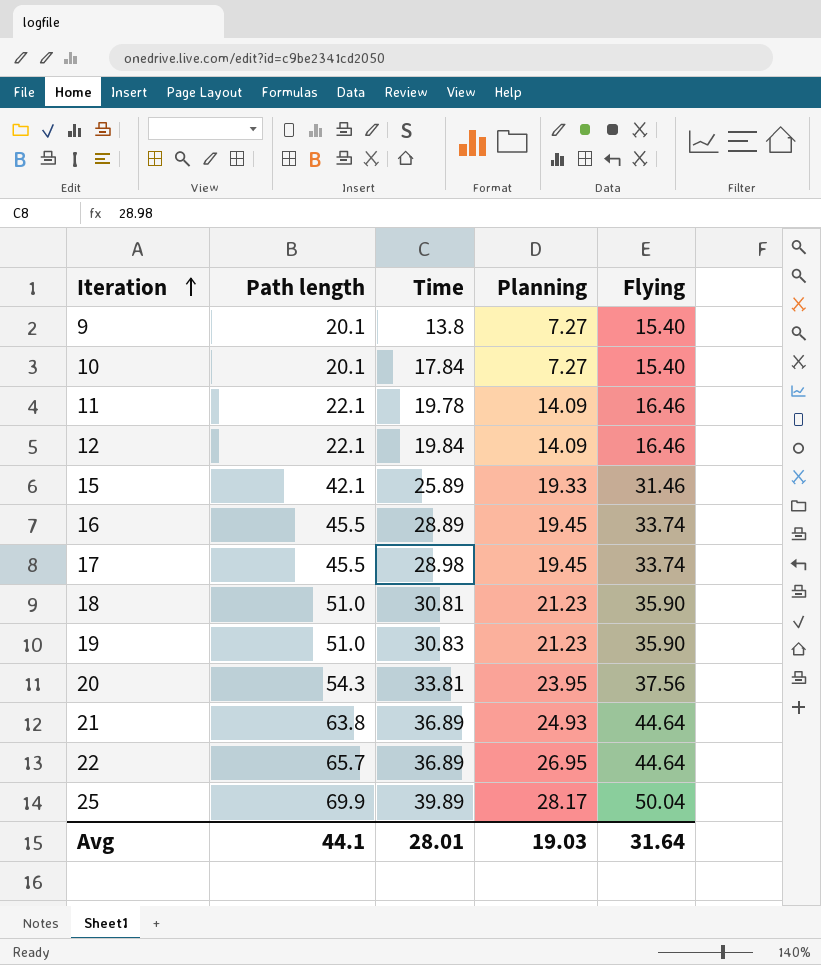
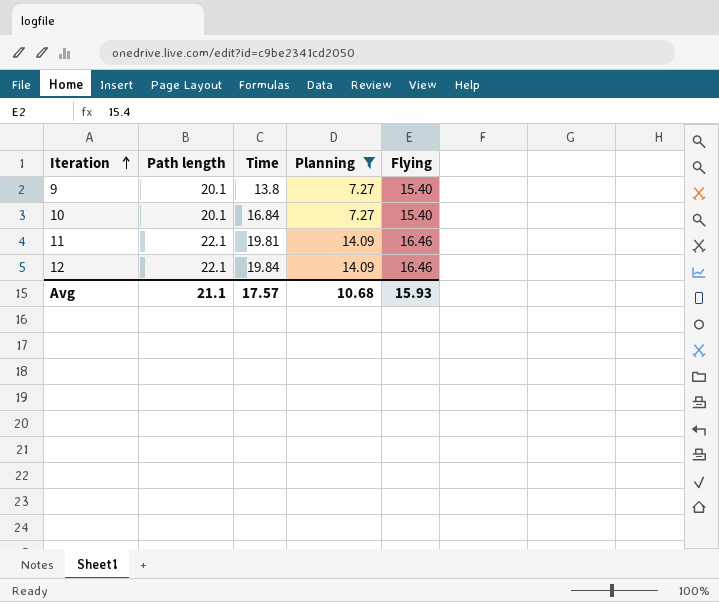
filter: none -> Planning <= 14.09
10 | Time: 17.84 -> 16.84
11 | Time: 19.78 -> 19.81
Avg | Path length: 44.1 -> 21.1
Avg | Time: 28.01 -> 17.57
Avg | Planning: 19.03 -> 10.68
Avg | Flying: 31.64 -> 15.93

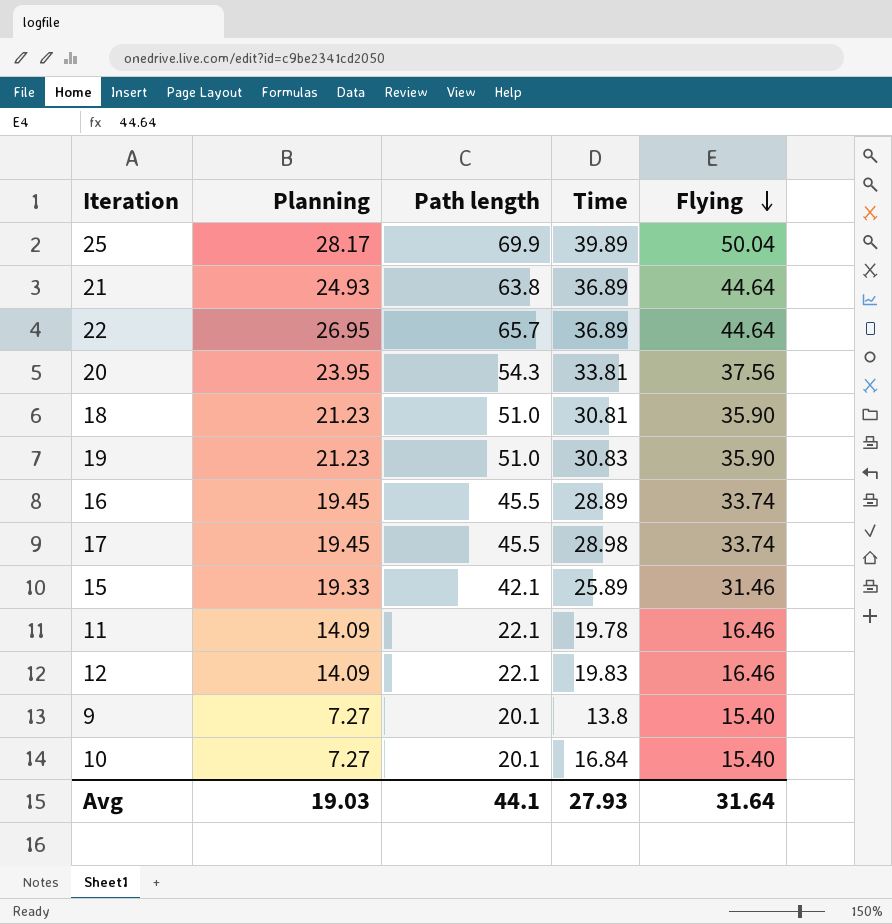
filter: Planning <= 14.09 -> none
row order: Iteration ascending -> Flying descending
column Planning | position: 4 -> 2
11 | Time: 19.81 -> 19.78
12 | Time: 19.84 -> 19.83
Avg | Planning: 10.68 -> 19.03
Avg | Path length: 21.1 -> 44.1
Avg | Time: 17.57 -> 27.93
Avg | Flying: 15.93 -> 31.64

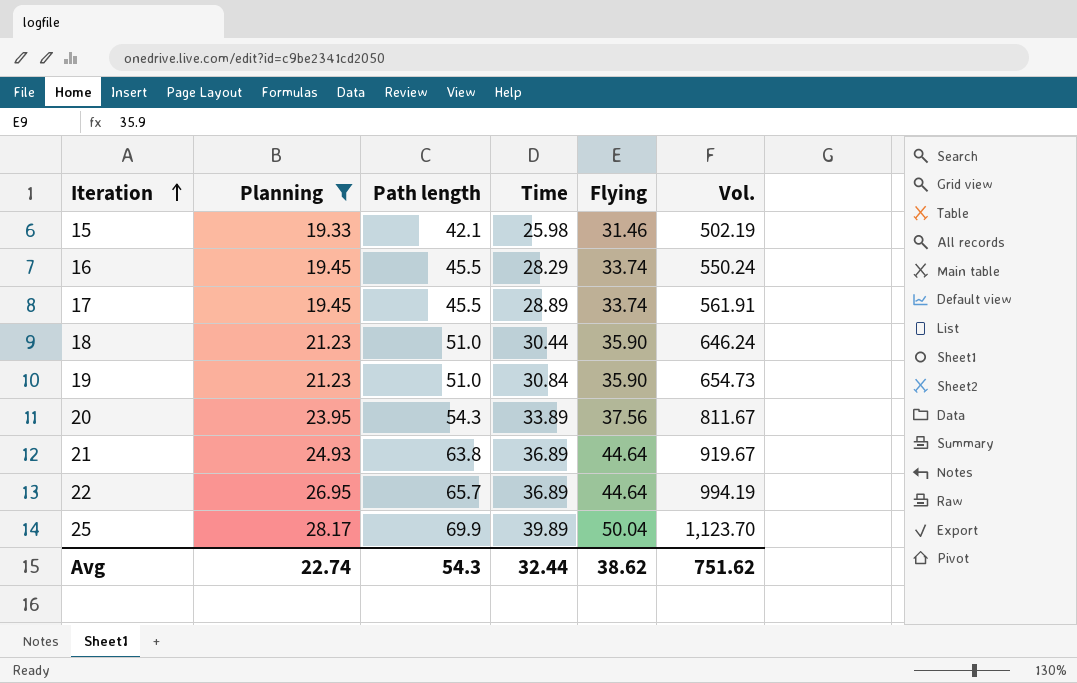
filter: none -> Planning >= 19.33
row order: Flying descending -> Iteration ascending
column Vol. | formula: none -> [Planning] * [Time]
15 | Time: 25.89 -> 25.98
16 | Time: 28.89 -> 28.29
17 | Time: 28.98 -> 28.89
18 | Time: 30.81 -> 30.44
19 | Time: 30.83 -> 30.84
20 | Time: 33.81 -> 33.89
Avg | Planning: 19.03 -> 22.74
Avg | Path length: 44.1 -> 54.3
Avg | Time: 27.93 -> 32.44
Avg | Flying: 31.64 -> 38.62

